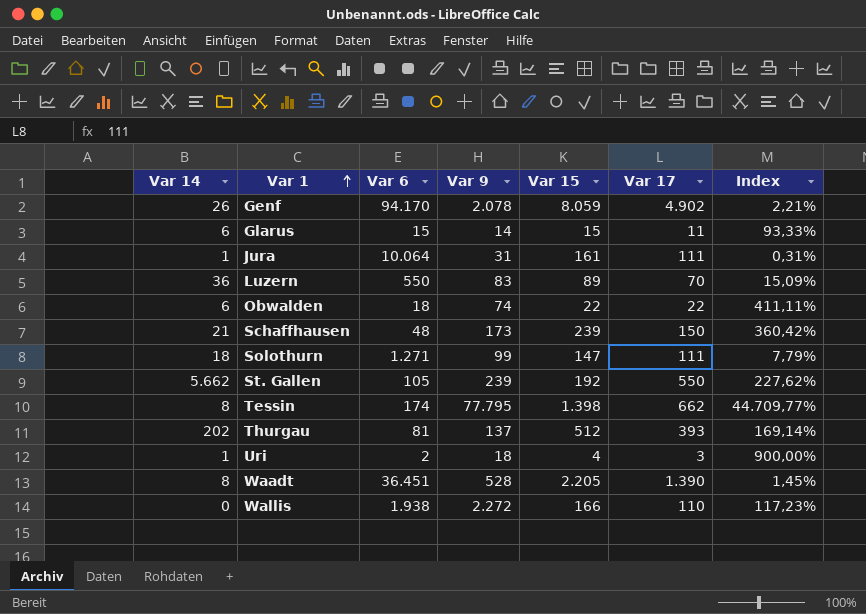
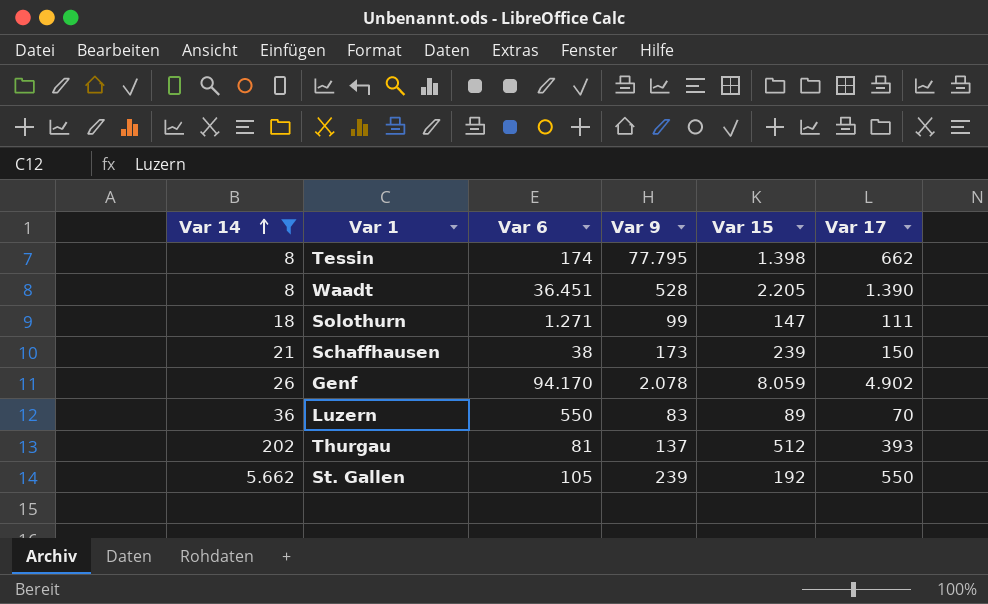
filter: none -> Var 14 >= 8
row order: Var 1 ascending -> Var 14 ascending
column Index | formula: [Var 9] / [Var 6] -> none
Schaffhausen | Var 6: 48 -> 38

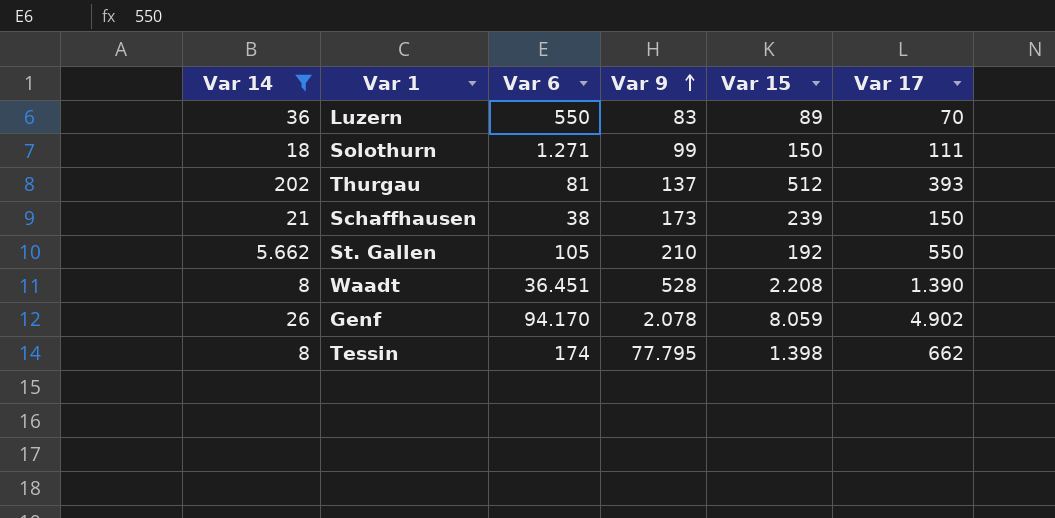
row order: Var 14 ascending -> Var 9 ascending
Solothurn | Var 15: 147 -> 150
St. Gallen | Var 9: 239 -> 210
Waadt | Var 15: 2.205 -> 2.208

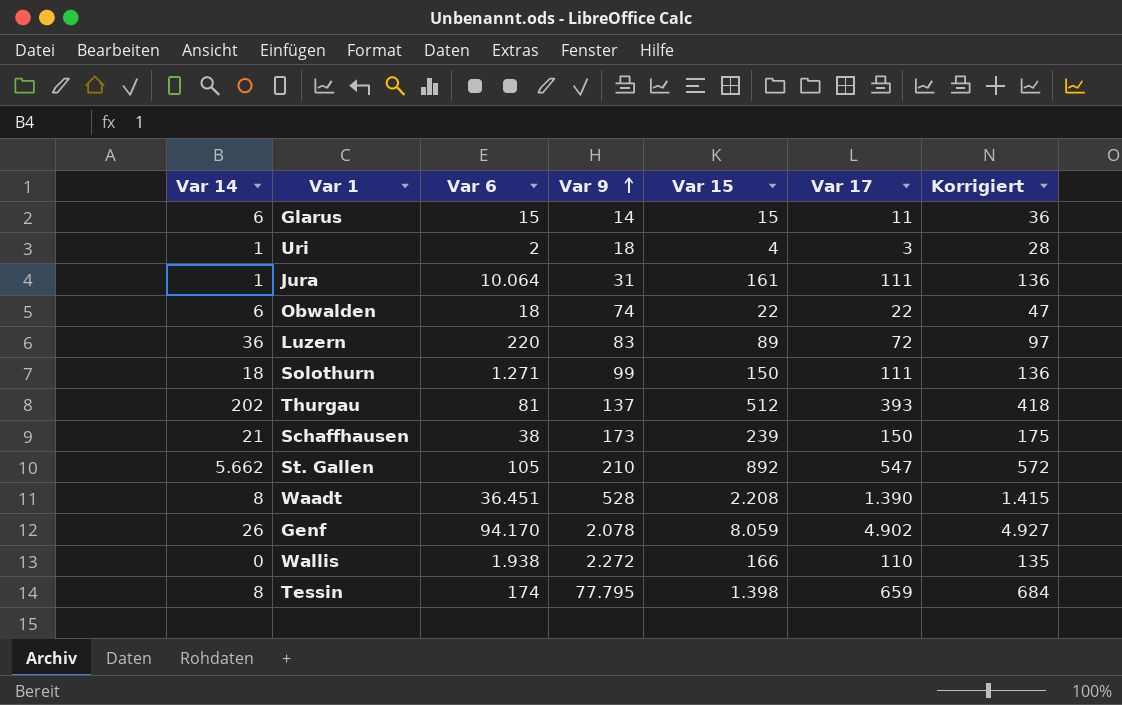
filter: Var 14 >= 8 -> none
column Korrigiert | formula: none -> [Var 17] + 25
Luzern | Var 6: 550 -> 220
Luzern | Var 17: 70 -> 72
St. Gallen | Var 15: 192 -> 892
St. Gallen | Var 17: 550 -> 547
Tessin | Var 17: 662 -> 659

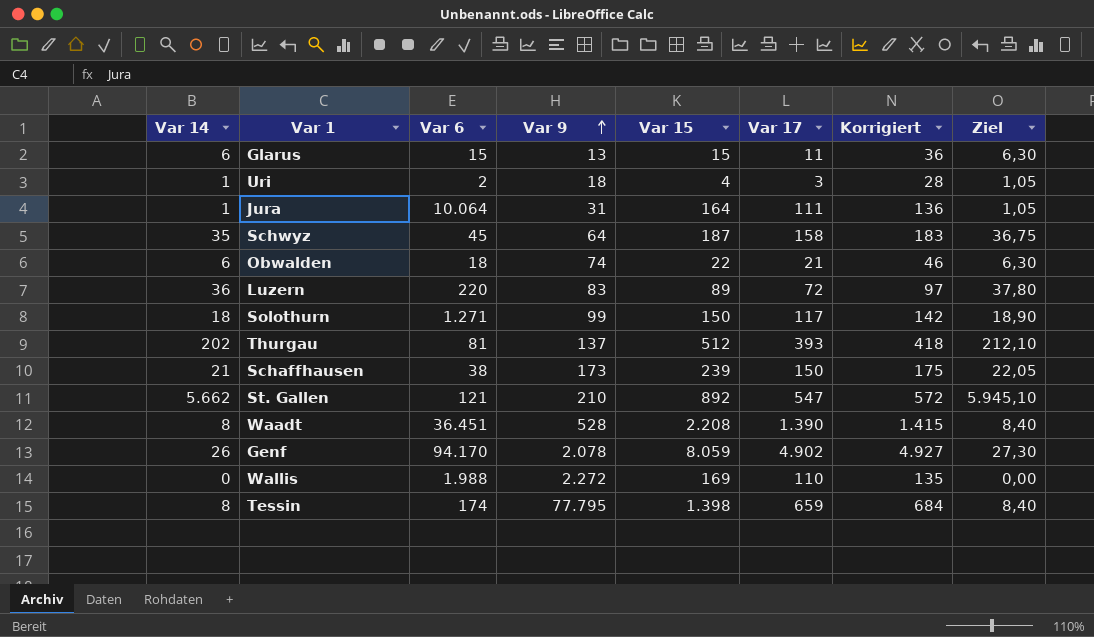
column Ziel | formula: none -> [Var 14] * 1,05
Glarus | Var 9: 14 -> 13
Jura | Var 15: 161 -> 164
row Schwyz: none -> 35 | 45 | 64 | 187 | 158 | 183 | 36,75
Obwalden | Var 17: 22 -> 21
Obwalden | Korrigiert: 47 -> 46
Solothurn | Var 17: 111 -> 117
Solothurn | Korrigiert: 136 -> 142
St. Gallen | Var 6: 105 -> 121
Wallis | Var 6: 1.938 -> 1.988
Wallis | Var 15: 166 -> 169

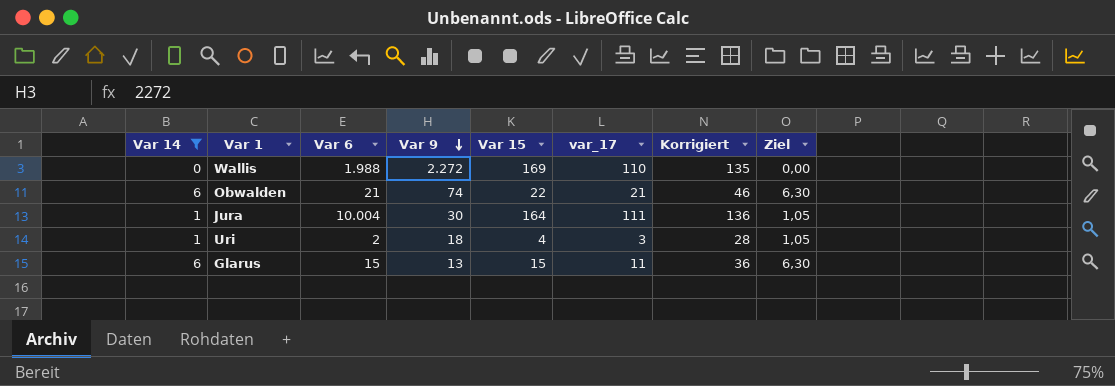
filter: none -> Var 14 <= 6
row order: Var 9 ascending -> Var 9 descending
column name: Var 17 -> var_17
Obwalden | Var 6: 18 -> 21
Jura | Var 6: 10.064 -> 10.004
Jura | Var 9: 31 -> 30

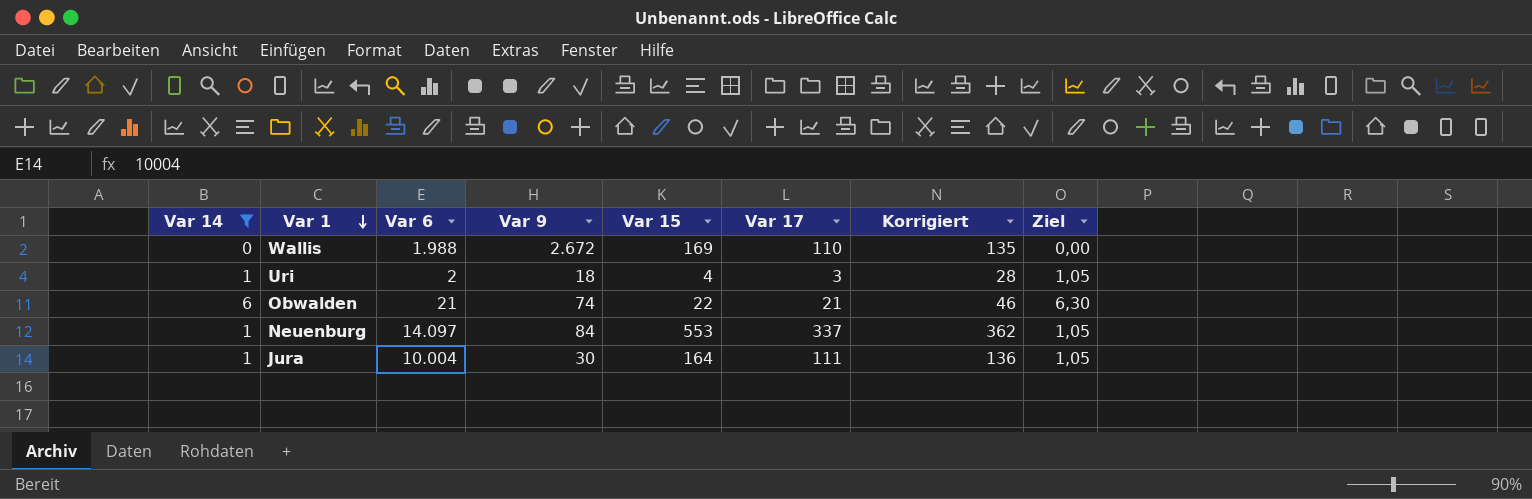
row order: Var 9 descending -> Var 1 descending
column name: var_17 -> Var 17
row Glarus: 6 | 15 | 13 | 15 | 11 | 36 | 6,30 -> none
Wallis | Var 9: 2.272 -> 2.672
row Neuenburg: none -> 1 | 14.097 | 84 | 553 | 337 | 362 | 1,05

